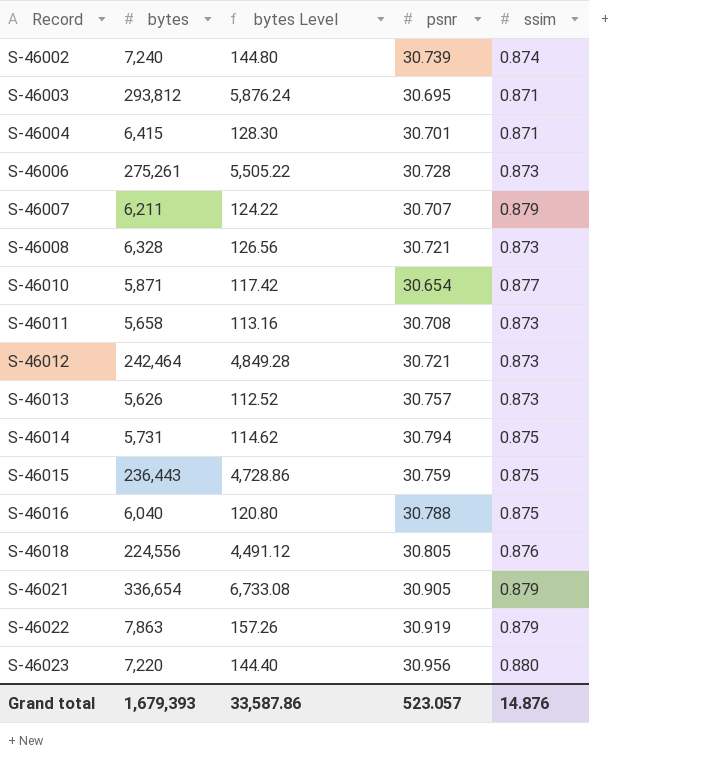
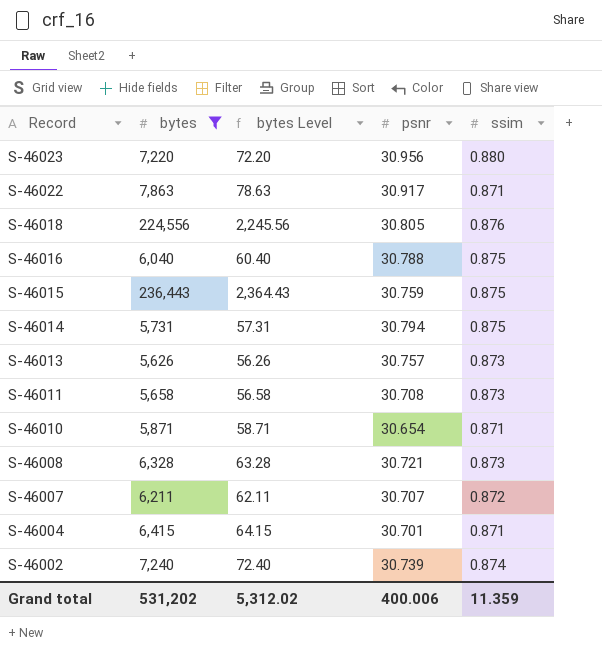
filter: none -> bytes <= 236,443
row order: Record ascending -> Record descending
column bytes Level | formula: [bytes] * 0.02 -> [bytes] * 0.01
S-46022 | psnr: 30.919 -> 30.917
S-46022 | ssim: 0.879 -> 0.871
S-46010 | ssim: 0.877 -> 0.871
S-46007 | ssim: 0.879 -> 0.872
Grand total | bytes: 1,679,393 -> 531,202
Grand total | bytes Level: 33,587.86 -> 5,312.02
Grand total | psnr: 523.057 -> 400.006
Grand total | ssim: 14.876 -> 11.359

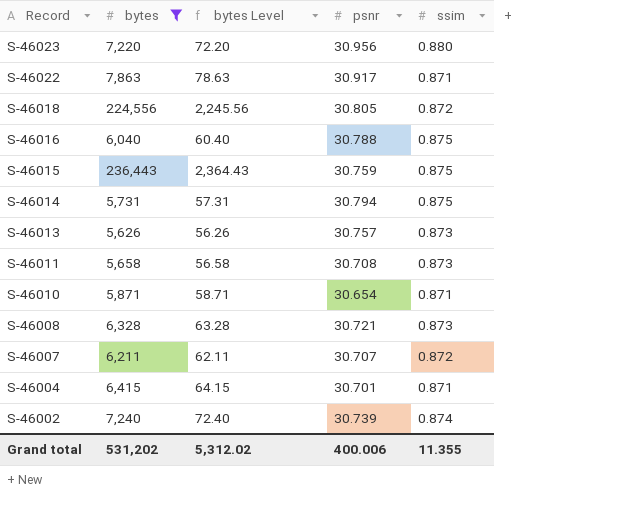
S-46018 | ssim: 0.876 -> 0.872
Grand total | ssim: 11.359 -> 11.355

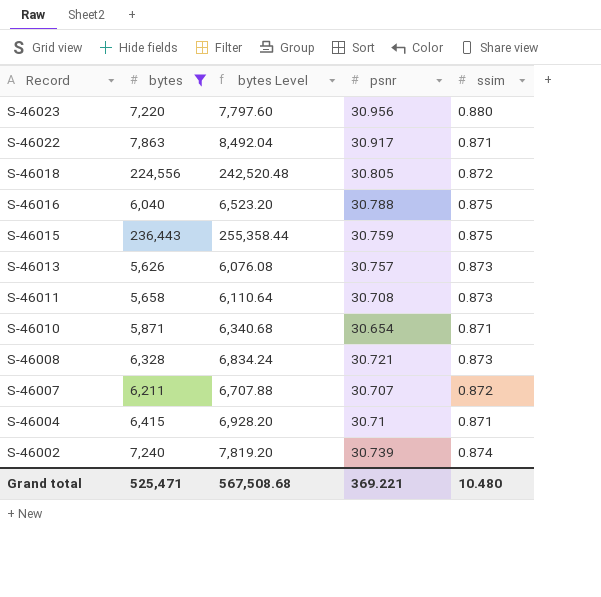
column bytes Level | formula: [bytes] * 0.01 -> [bytes] * 1.08
row S-46014: 5,731 | 57.31 | 30.794 | 0.875 -> none
S-46004 | psnr: 30.701 -> 30.71
Grand total | bytes: 531,202 -> 525,471
Grand total | bytes Level: 5,312.02 -> 567,508.68
Grand total | psnr: 400.006 -> 369.221
Grand total | ssim: 11.355 -> 10.480

